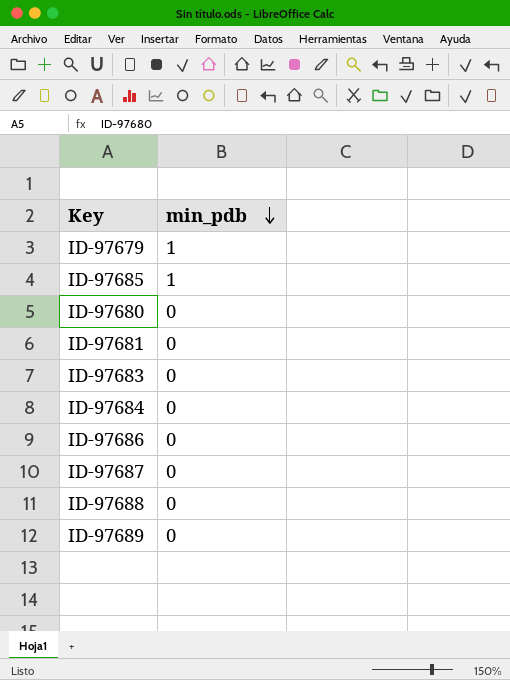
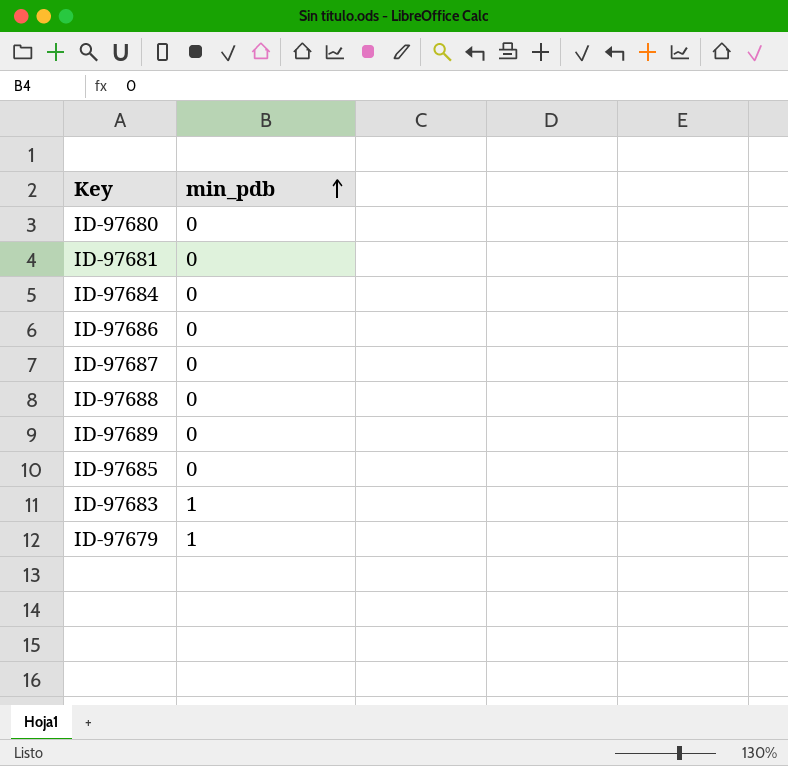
row order: min_pdb descending -> min_pdb ascending
ID-97685 | min_pdb: 1 -> 0
ID-97683 | min_pdb: 0 -> 1

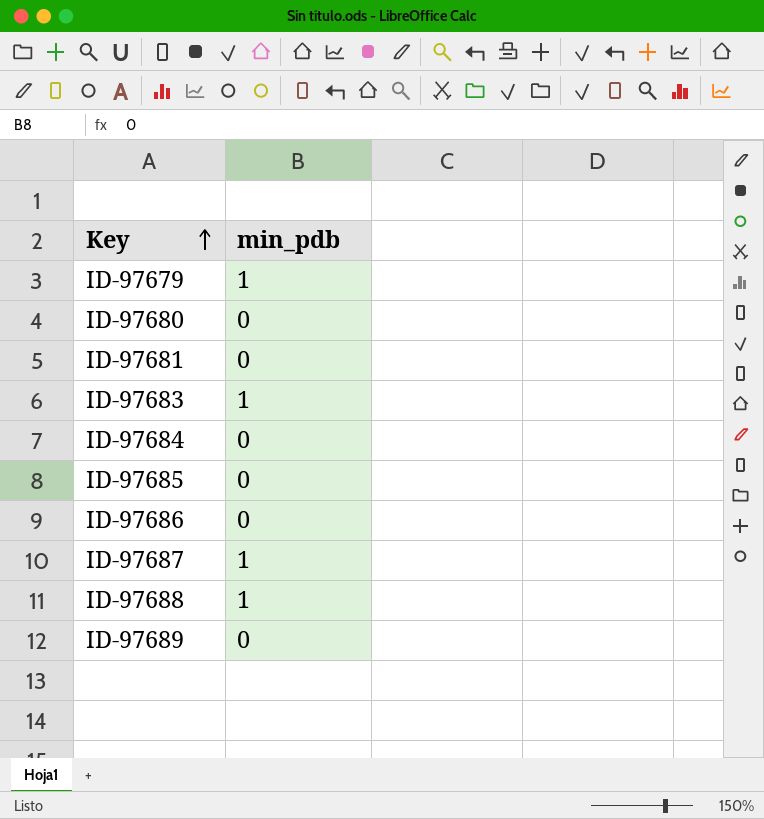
row order: min_pdb ascending -> Key ascending
ID-97687 | min_pdb: 0 -> 1
ID-97688 | min_pdb: 0 -> 1

